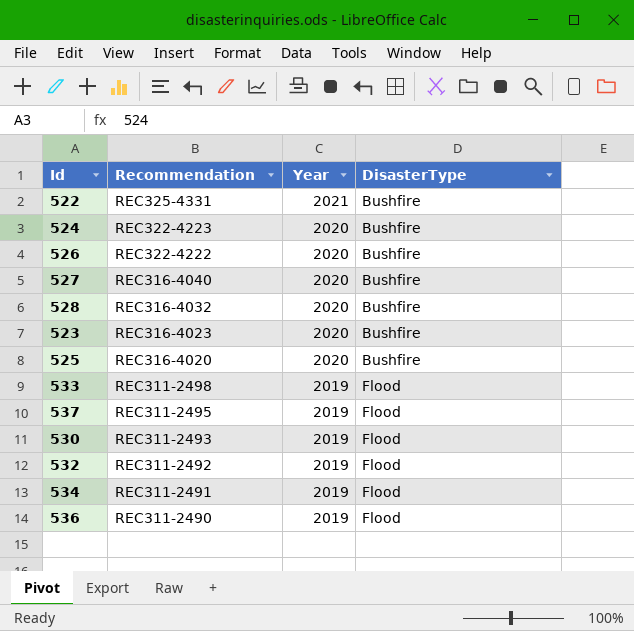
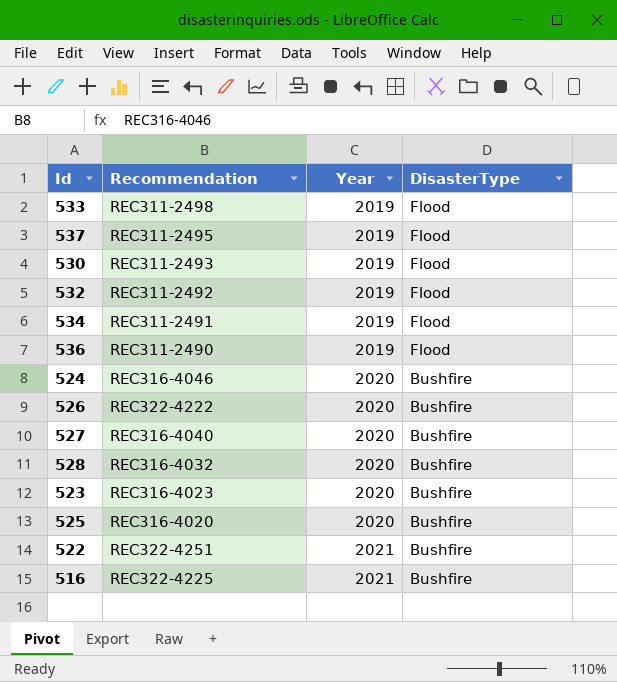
row order: Recommendation descending -> Year ascending
524 | Recommendation: REC322-4223 -> REC316-4046
522 | Recommendation: REC325-4331 -> REC322-4251
row 516: none -> REC322-4225 | 2021 | Bushfire

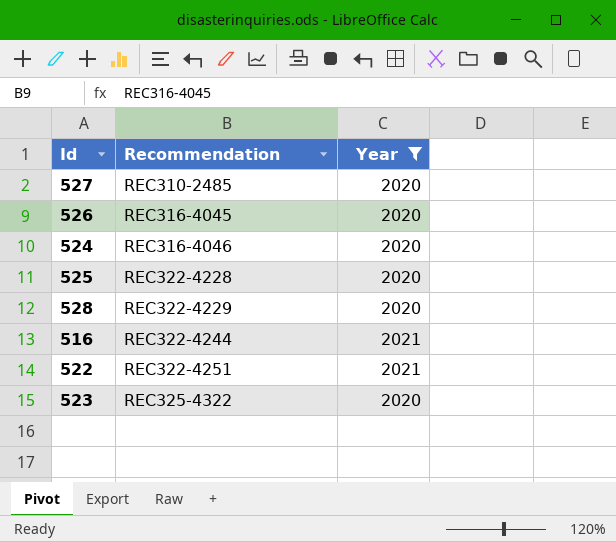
filter: none -> Year != 2019
row order: Year ascending -> Recommendation ascending
column DisasterType | position: 4 -> none
527 | Recommendation: REC316-4040 -> REC310-2485
526 | Recommendation: REC322-4222 -> REC316-4045
525 | Recommendation: REC316-4020 -> REC322-4228
528 | Recommendation: REC316-4032 -> REC322-4229
516 | Recommendation: REC322-4225 -> REC322-4244
523 | Recommendation: REC316-4023 -> REC325-4322

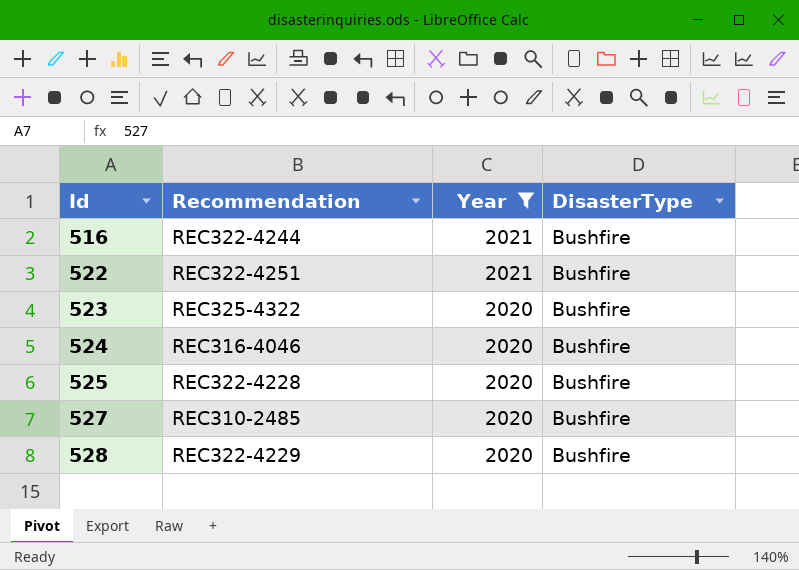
row order: Recommendation ascending -> Id ascending
column DisasterType | position: none -> 4
row 526: REC316-4045 | 2020 -> none

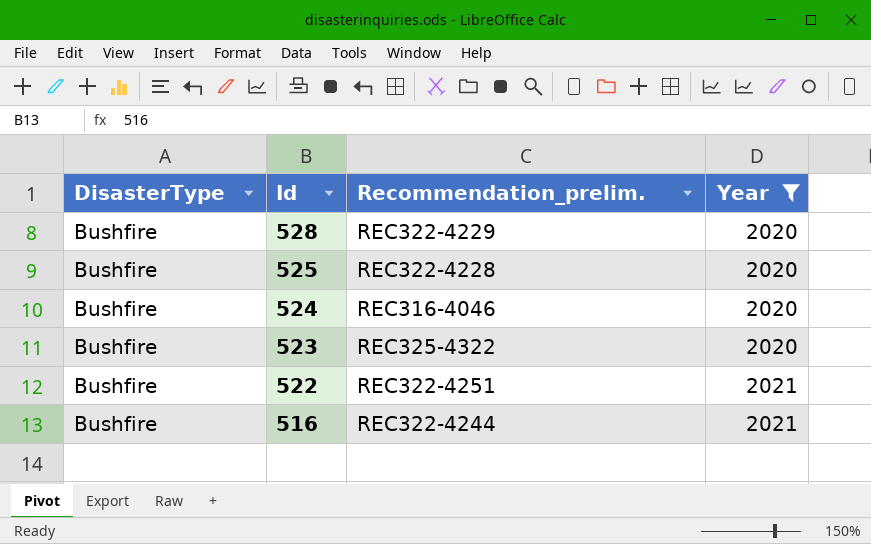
row order: Id ascending -> Id descending
column DisasterType | position: 4 -> 1
column name: Recommendation -> Recommendation_prelim.
row 527: REC310-2485 | 2020 | Bushfire -> none

